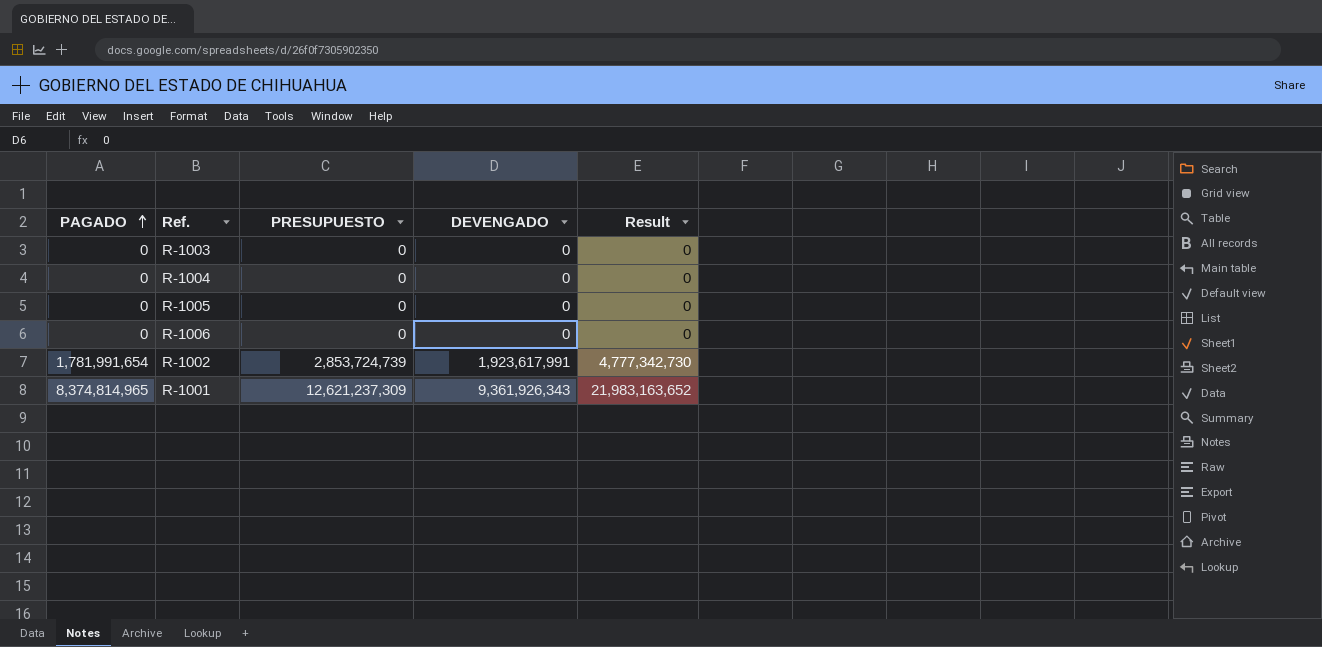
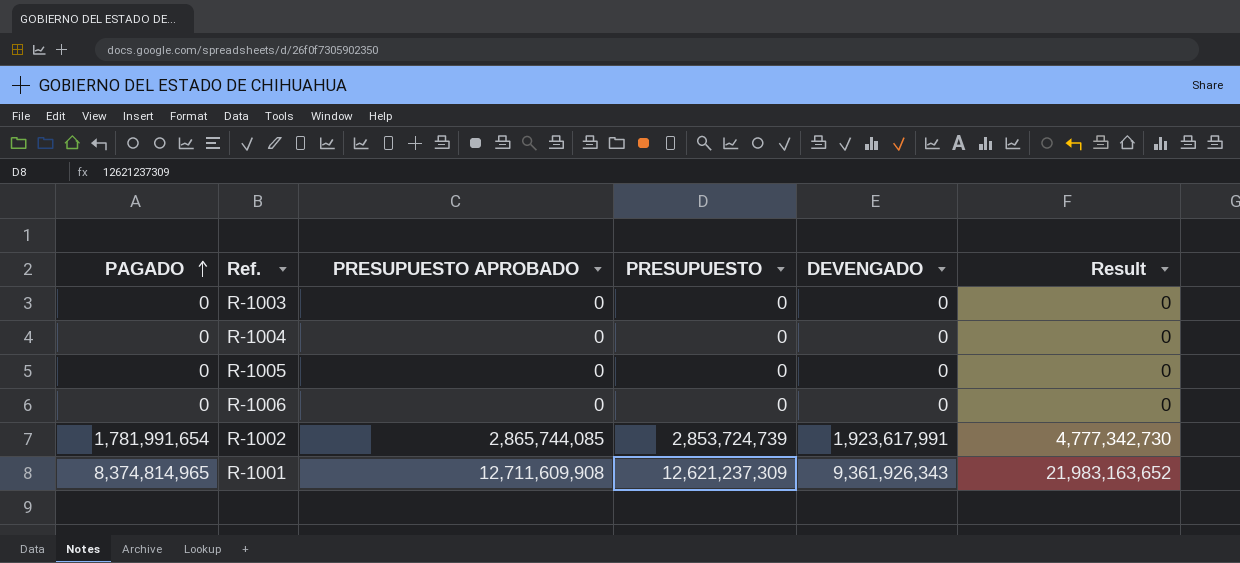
column PRESUPUESTO APROBADO | position: none -> 3

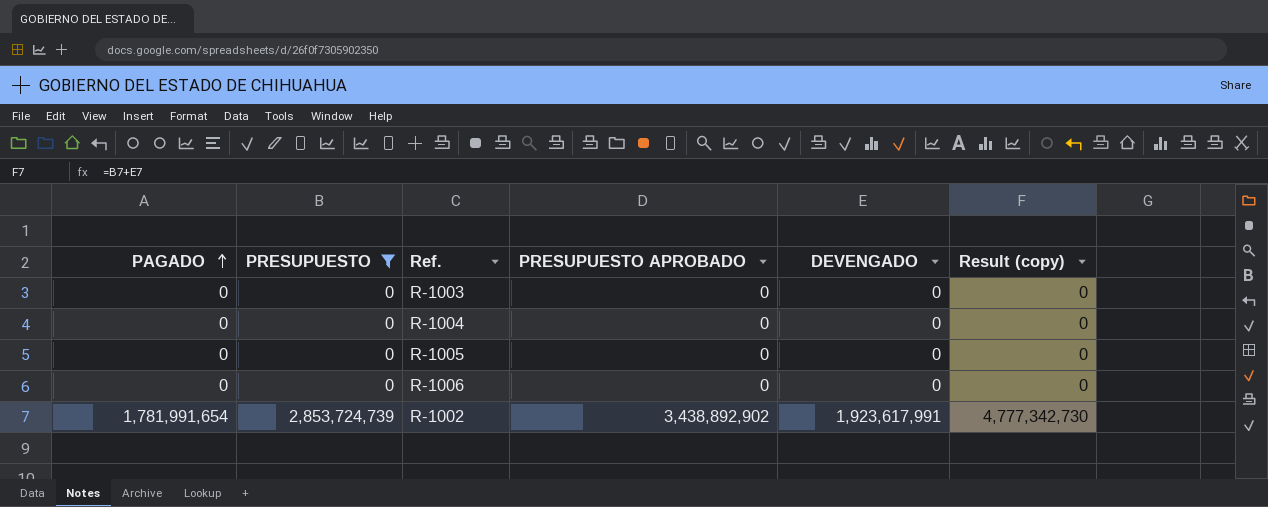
filter: none -> PRESUPUESTO != 12,621,237,309
column PRESUPUESTO | position: 4 -> 2
column name: Result -> Result (copy)
R-1002 | PRESUPUESTO APROBADO: 2,865,744,085 -> 3,438,892,902

